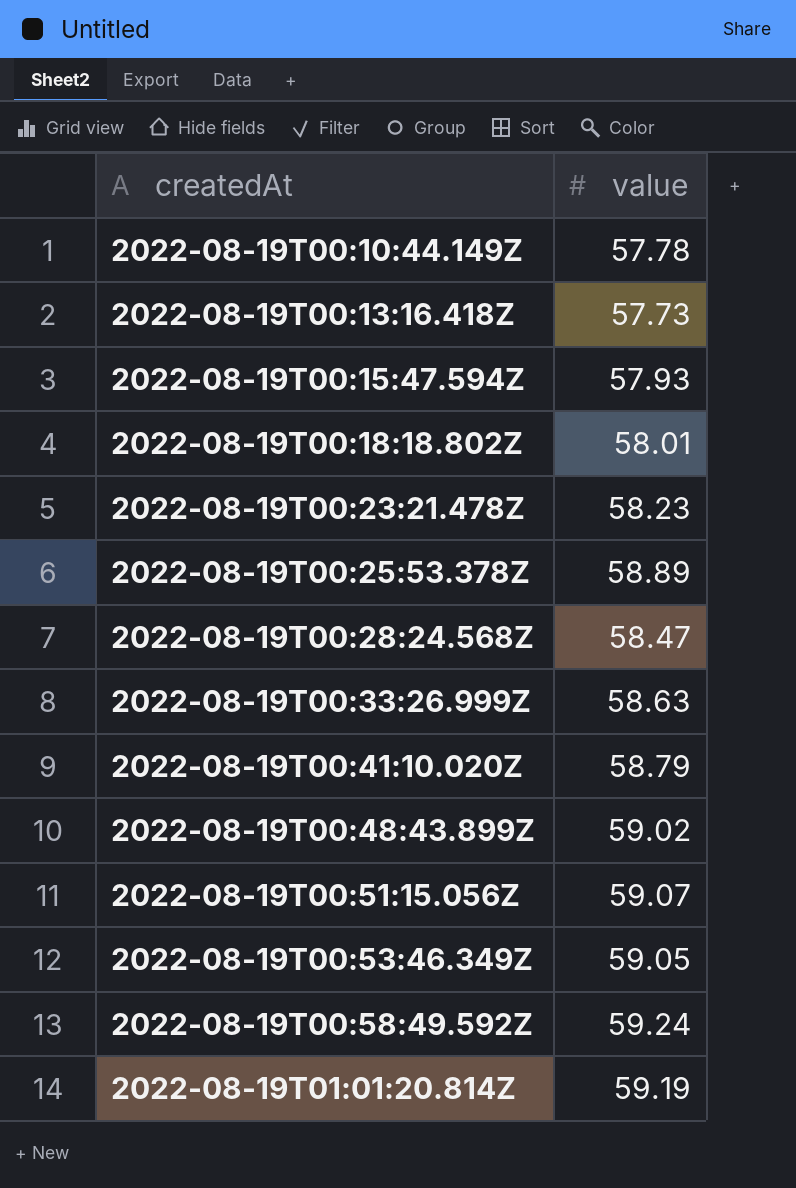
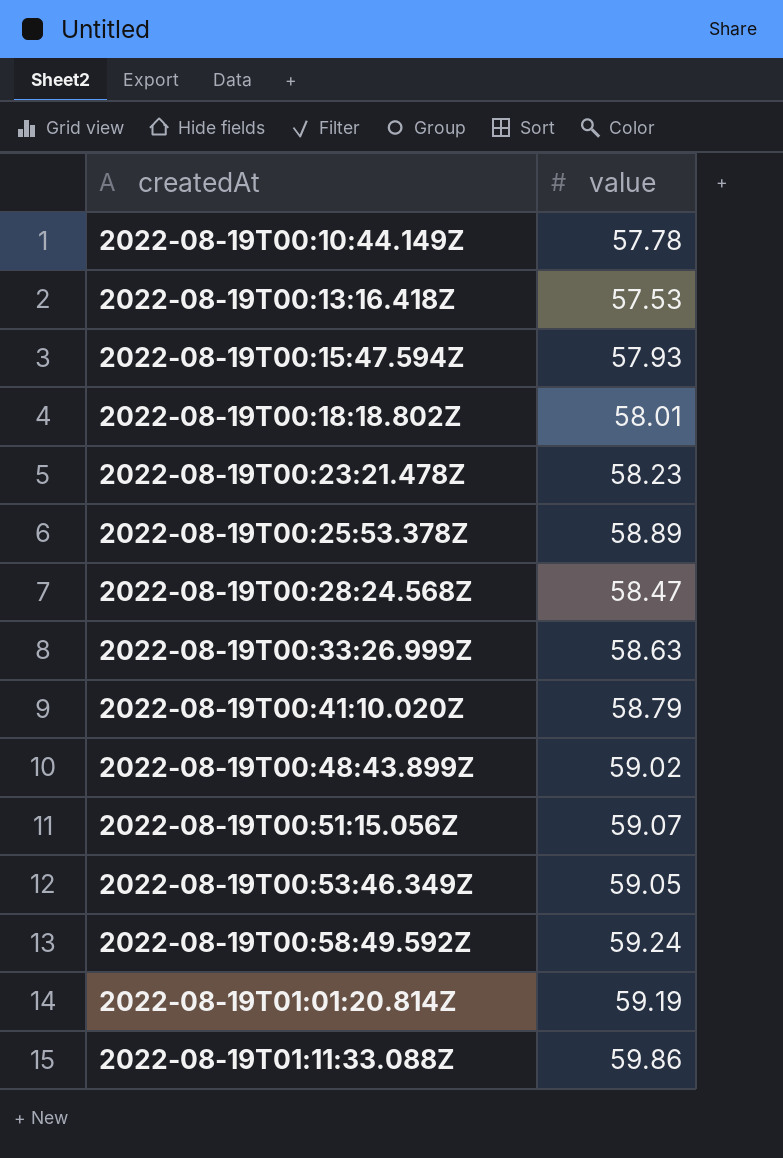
2022-08-19T00:13:16.418Z | value: 57.73 -> 57.53
row 2022-08-19T01:11:33.088Z: none -> 59.86

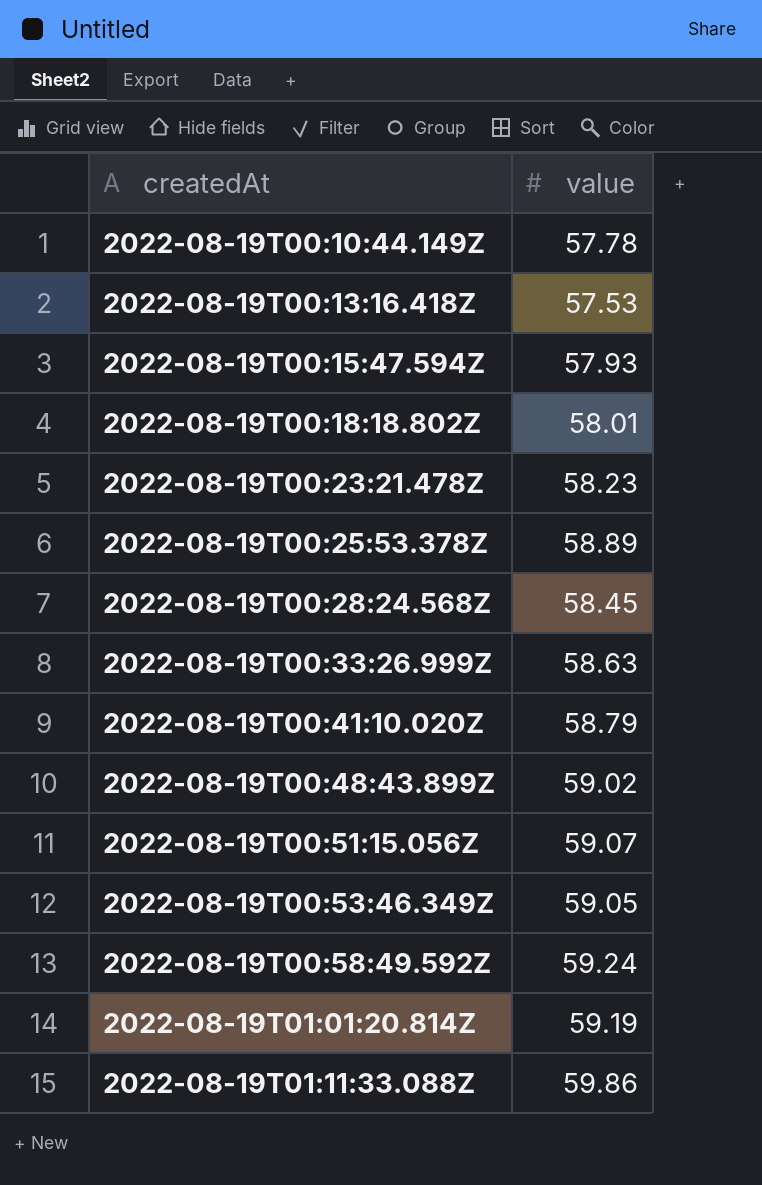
2022-08-19T00:28:24.568Z | value: 58.47 -> 58.45

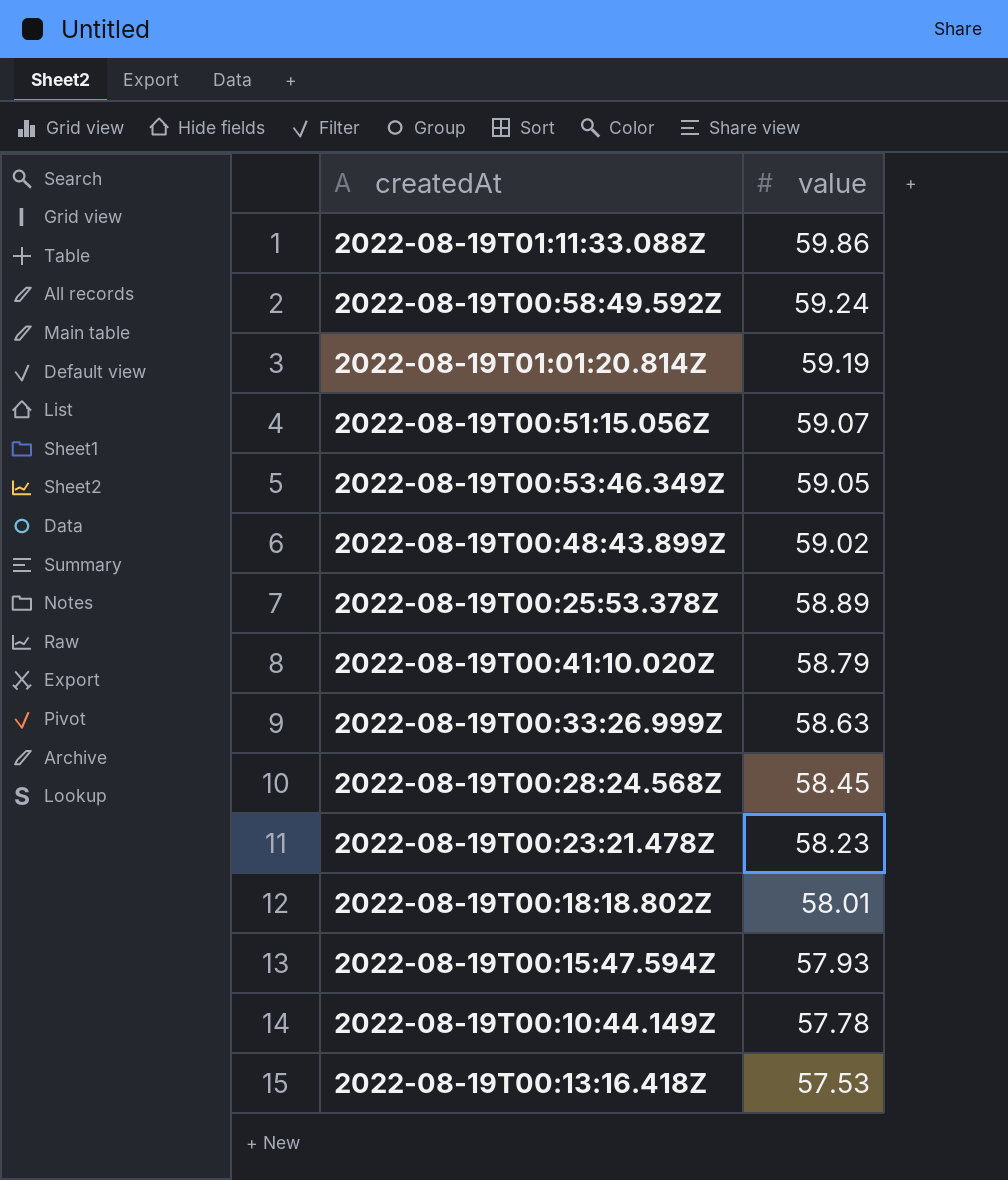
row order: createdAt ascending -> value descending

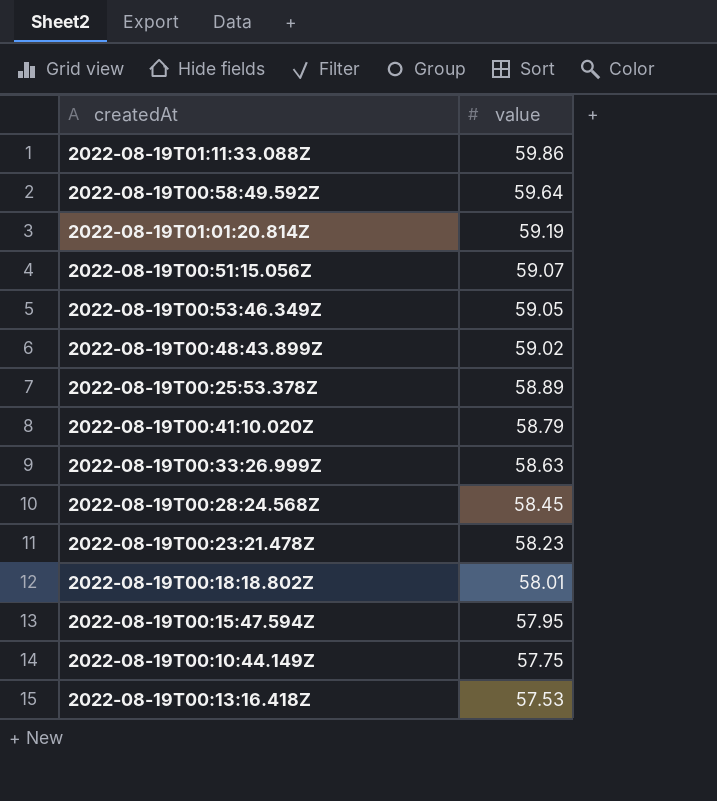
2022-08-19T00:58:49.592Z | value: 59.24 -> 59.64
2022-08-19T00:15:47.594Z | value: 57.93 -> 57.95
2022-08-19T00:10:44.149Z | value: 57.78 -> 57.75

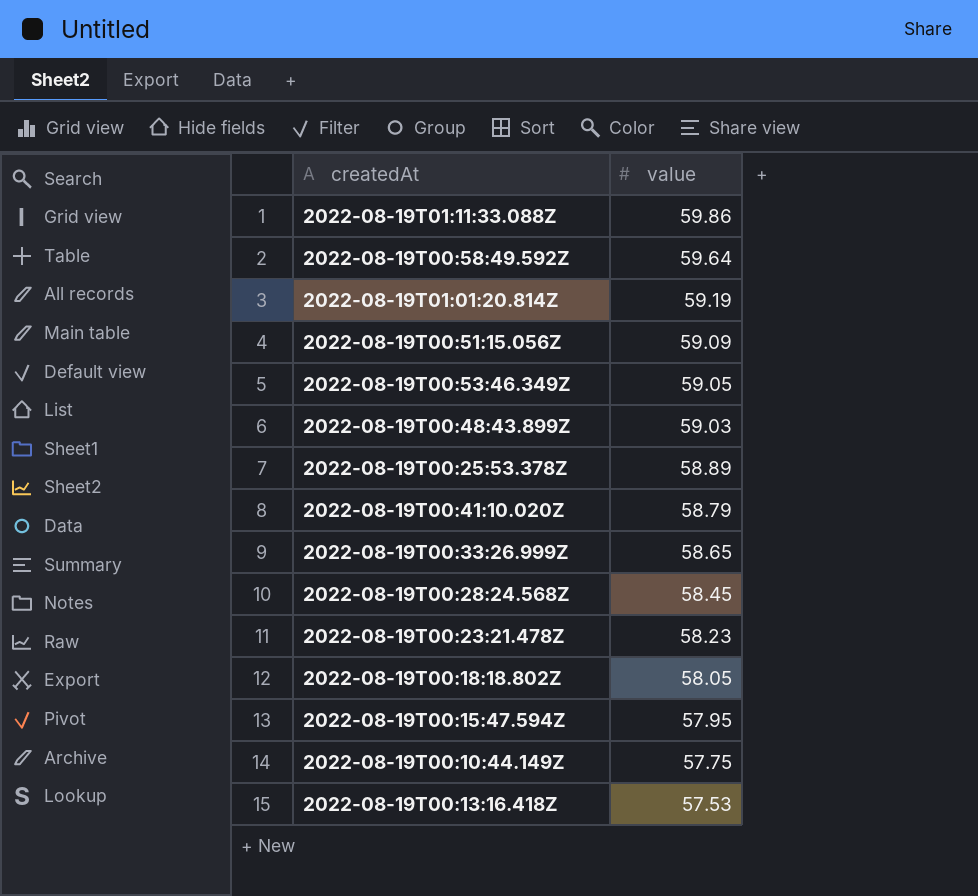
2022-08-19T00:51:15.056Z | value: 59.07 -> 59.09
2022-08-19T00:48:43.899Z | value: 59.02 -> 59.03
2022-08-19T00:33:26.999Z | value: 58.63 -> 58.65
2022-08-19T00:18:18.802Z | value: 58.01 -> 58.05

